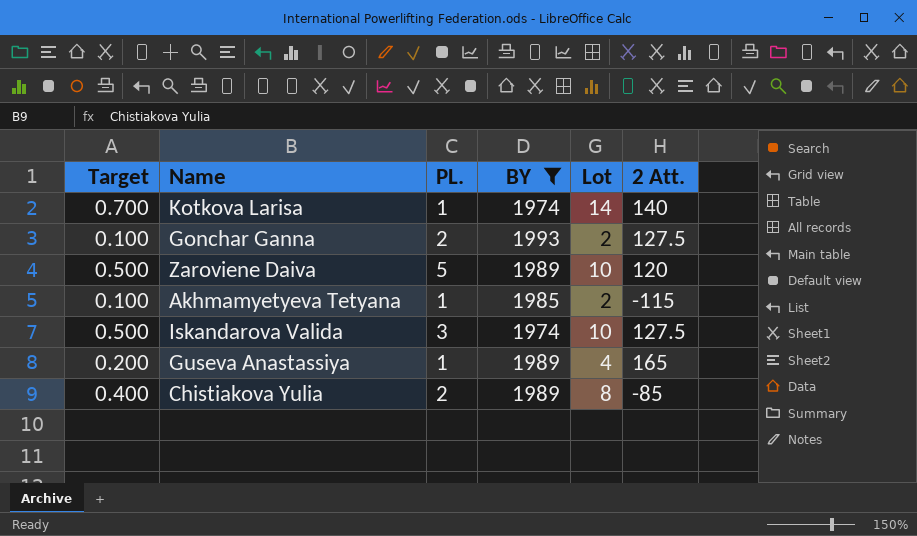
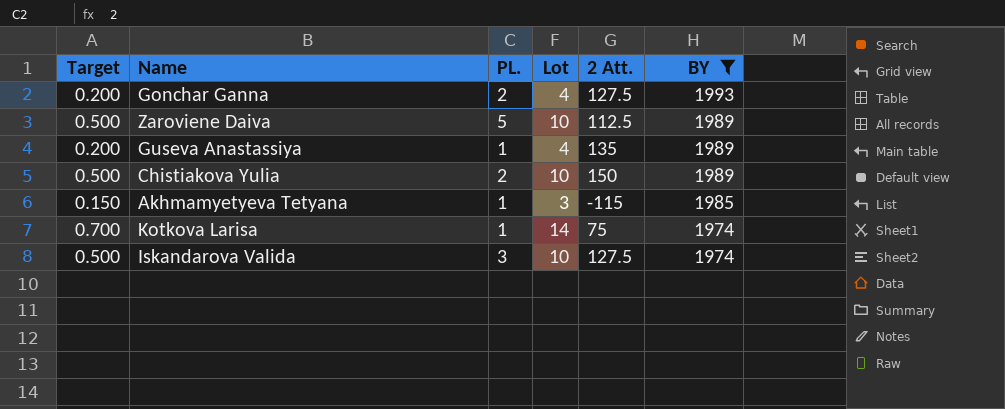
row order: none -> BY descending
column BY | position: 4 -> 6
Gonchar Ganna | Target: 0.100 -> 0.200
Gonchar Ganna | Lot: 2 -> 4
Zaroviene Daiva | 2 Att.: 120 -> 112.5
Guseva Anastassiya | 2 Att.: 165 -> 135
Chistiakova Yulia | Target: 0.400 -> 0.500
Chistiakova Yulia | Lot: 8 -> 10
Chistiakova Yulia | 2 Att.: -85 -> 150
Akhmamyetyeva Tetyana | Target: 0.100 -> 0.150
Akhmamyetyeva Tetyana | Lot: 2 -> 3
Kotkova Larisa | 2 Att.: 140 -> 75

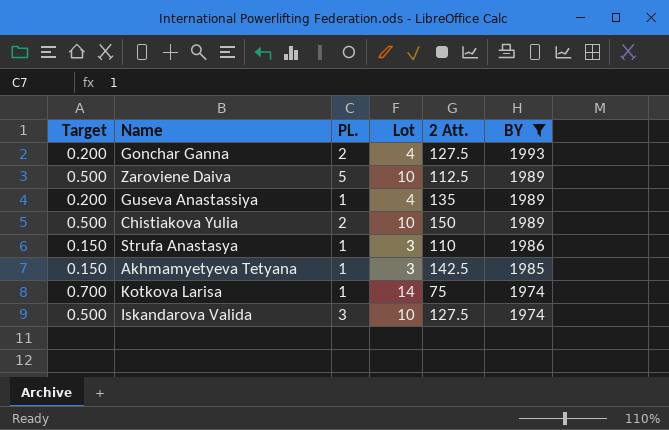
row Strufa Anastasya: none -> 0.150 | 1 | 3 | 110 | 1986
Akhmamyetyeva Tetyana | 2 Att.: -115 -> 142.5

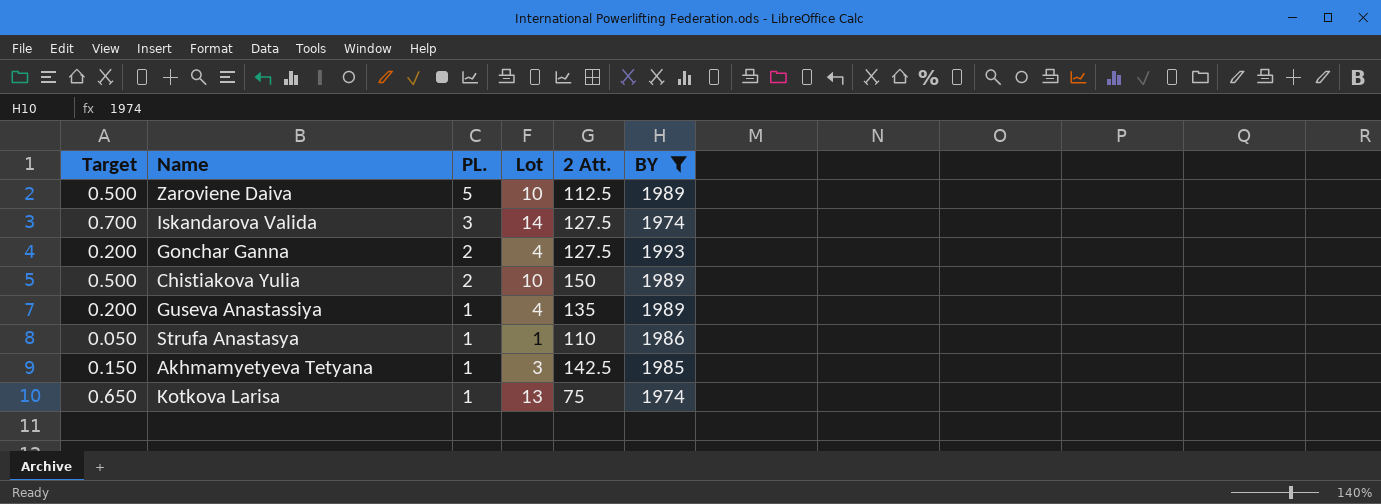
row order: BY descending -> PL. descending
Iskandarova Valida | Target: 0.500 -> 0.700
Iskandarova Valida | Lot: 10 -> 14
Strufa Anastasya | Target: 0.150 -> 0.050
Strufa Anastasya | Lot: 3 -> 1
Kotkova Larisa | Target: 0.700 -> 0.650
Kotkova Larisa | Lot: 14 -> 13

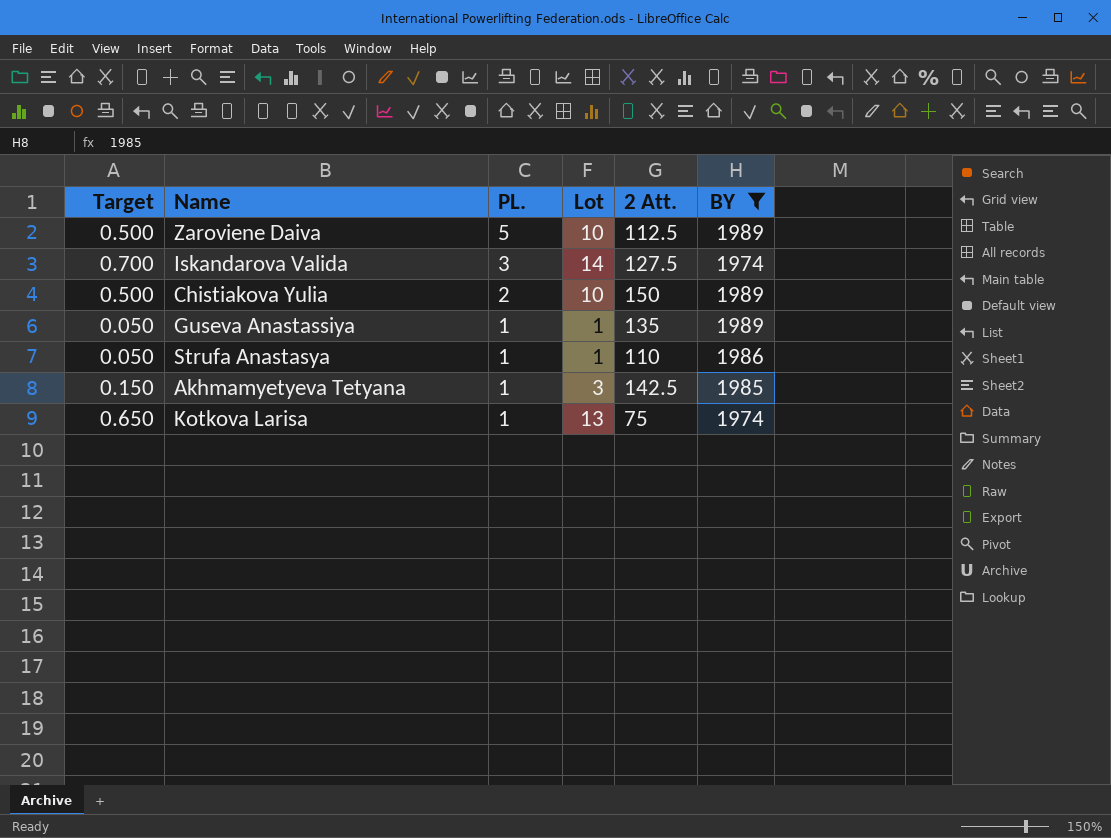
row Gonchar Ganna: 0.200 | 2 | 4 | 127.5 | 1993 -> none
Guseva Anastassiya | Target: 0.200 -> 0.050
Guseva Anastassiya | Lot: 4 -> 1

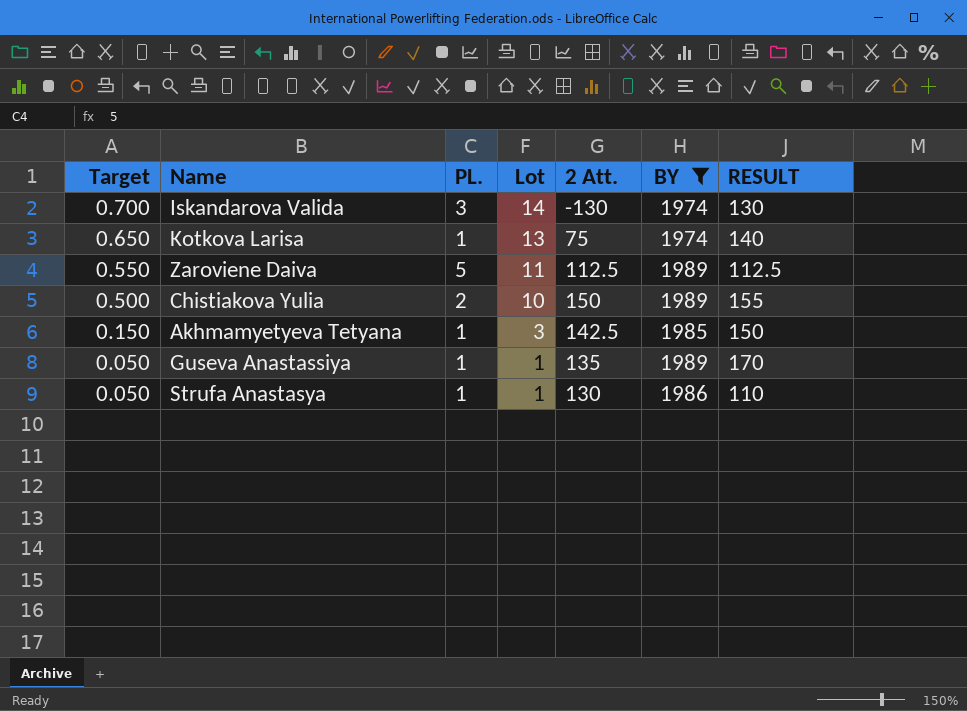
row order: PL. descending -> Target descending
column RESULT | position: none -> 7
Iskandarova Valida | 2 Att.: 127.5 -> -130
Zaroviene Daiva | Target: 0.500 -> 0.550
Zaroviene Daiva | Lot: 10 -> 11
Strufa Anastasya | 2 Att.: 110 -> 130

